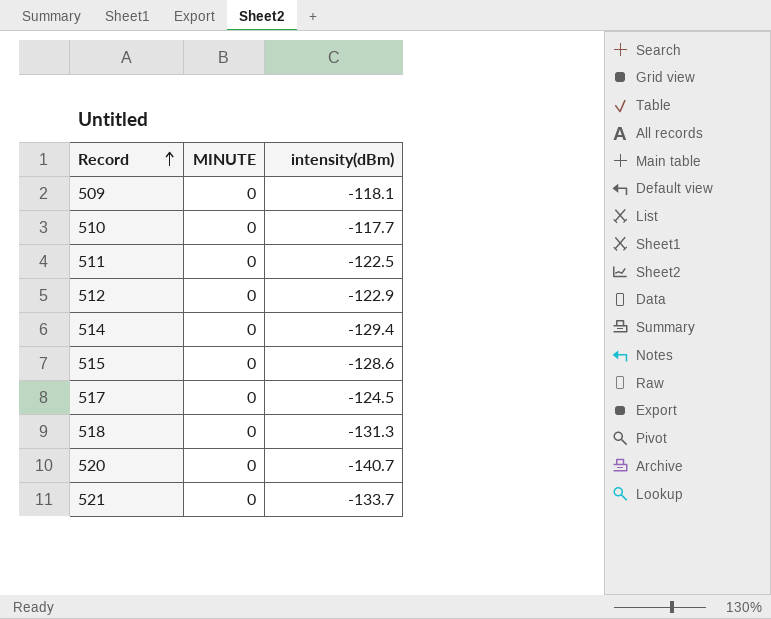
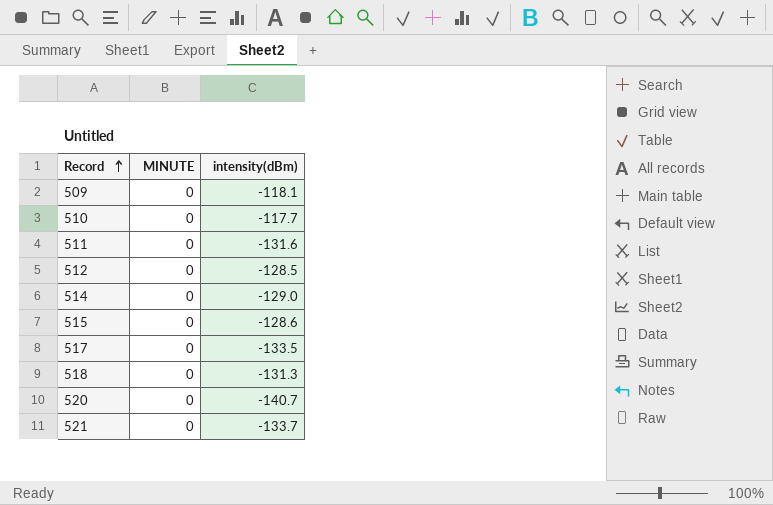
511 | intensity(dBm): -122.5 -> -131.6
512 | intensity(dBm): -122.9 -> -128.5
514 | intensity(dBm): -129.4 -> -129.0
517 | intensity(dBm): -124.5 -> -133.5

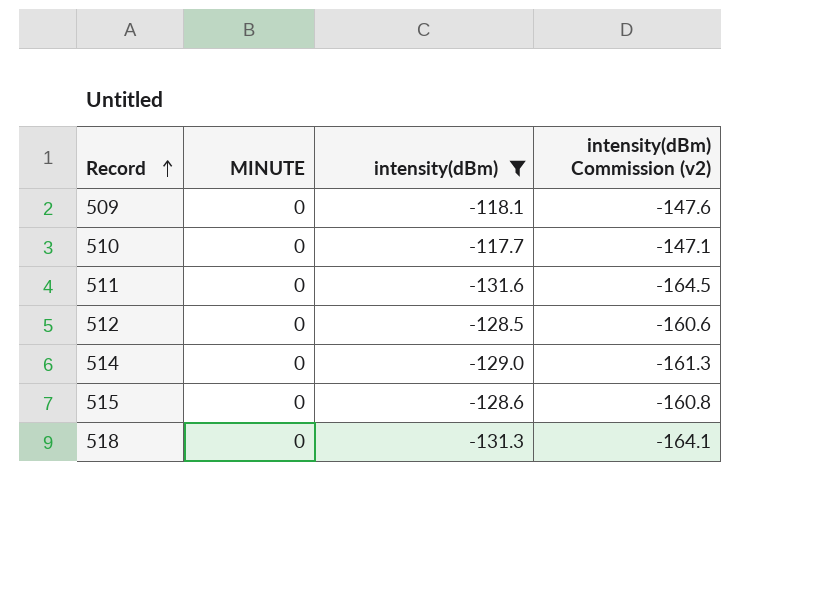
filter: none -> intensity(dBm) >= -131.6
column intensity(dBm) Commission (v2) | formula: none -> [intensity(dBm)] * 1.25

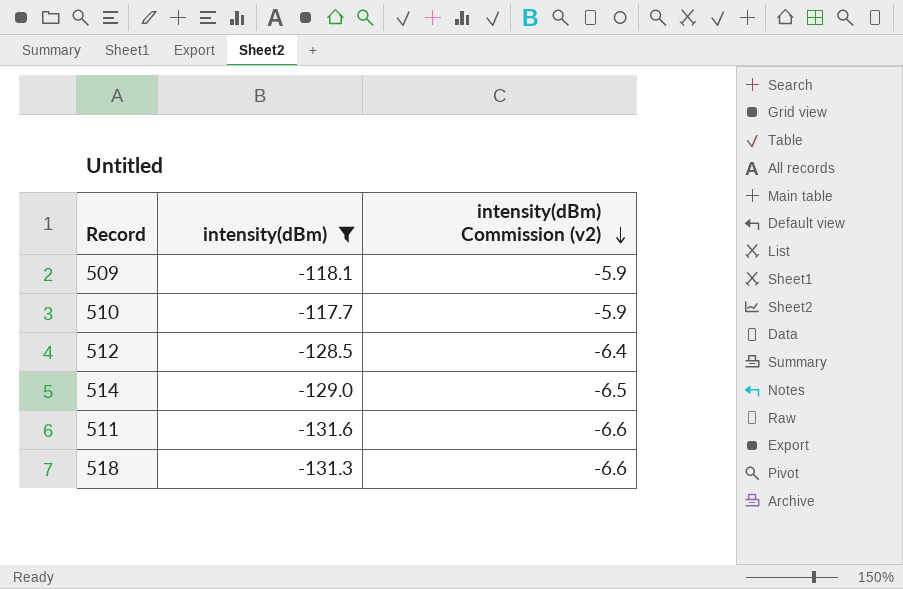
row order: Record ascending -> intensity(dBm) Commission (v2) descending
column MINUTE | position: 2 -> none
column intensity(dBm) Commission (v2) | formula: [intensity(dBm)] * 1.25 -> [intensity(dBm)] * 0.05
row 515: 0 | -128.6 | -160.8 -> none

